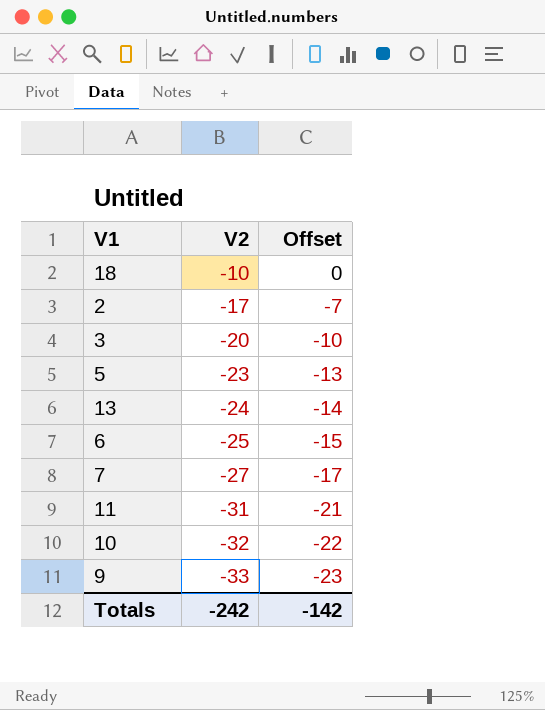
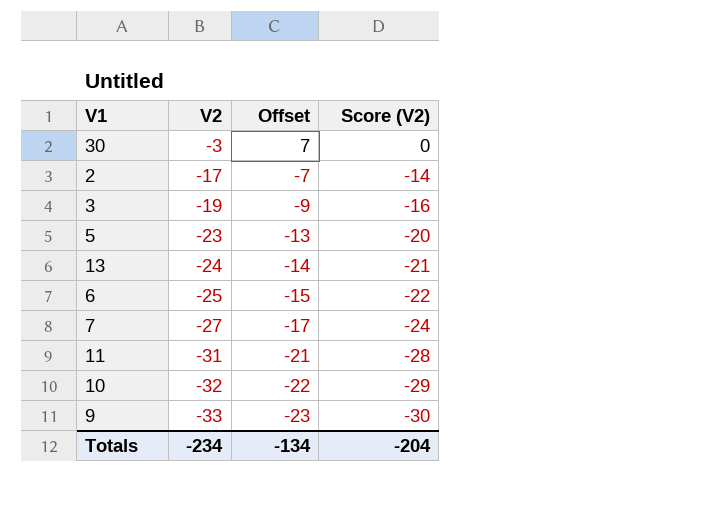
column Score (V2) | formula: none -> [V2] + 3
row 18: -10 | 0 -> none
row 30: none -> -3 | 7 | 0
3 | V2: -20 -> -19
3 | Offset: -10 -> -9
Totals | V2: -242 -> -234
Totals | Offset: -142 -> -134

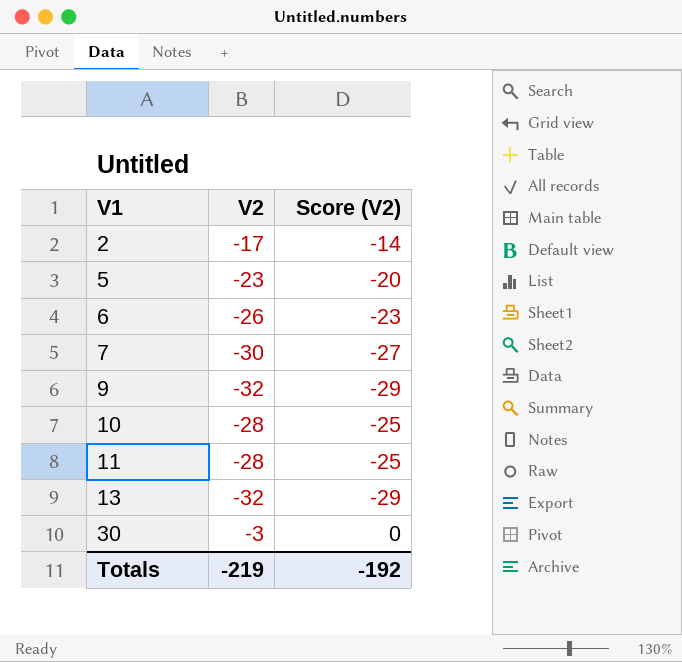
row order: V2 descending -> V1 ascending
column Offset | formula: [V2] + 10 -> none
row 3: -19 | -9 | -16 -> none
6 | V2: -25 -> -26
6 | Score (V2): -22 -> -23
7 | V2: -27 -> -30
7 | Score (V2): -24 -> -27
9 | V2: -33 -> -32
9 | Score (V2): -30 -> -29
10 | V2: -32 -> -28
10 | Score (V2): -29 -> -25
11 | V2: -31 -> -28
11 | Score (V2): -28 -> -25
13 | V2: -24 -> -32
13 | Score (V2): -21 -> -29
Totals | V2: -234 -> -219
Totals | Score (V2): -204 -> -192

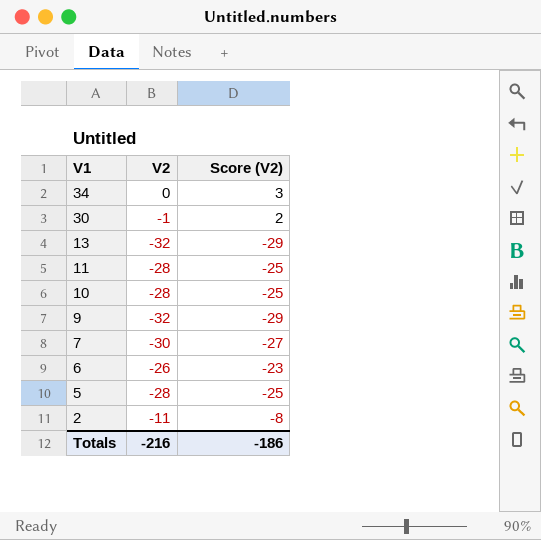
row order: V1 ascending -> V1 descending
row 34: none -> 0 | 3
30 | V2: -3 -> -1
30 | Score (V2): 0 -> 2
5 | V2: -23 -> -28
5 | Score (V2): -20 -> -25
2 | V2: -17 -> -11
2 | Score (V2): -14 -> -8
Totals | V2: -219 -> -216
Totals | Score (V2): -192 -> -186

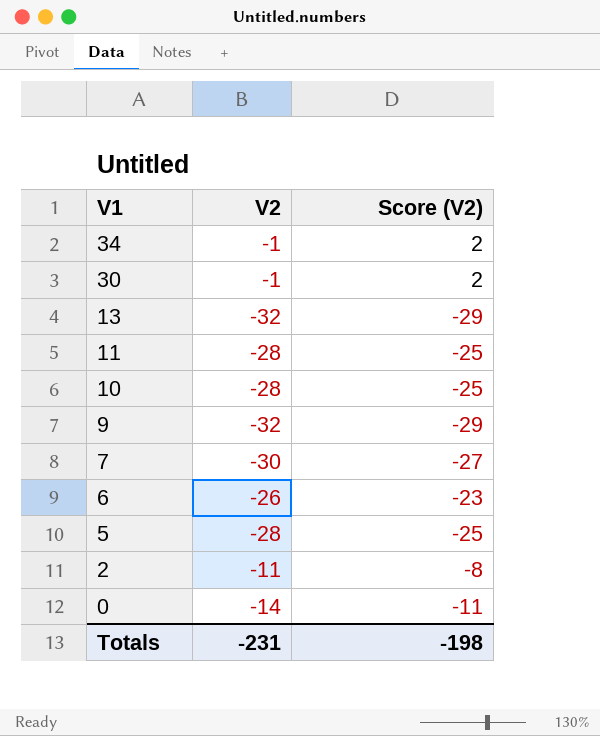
34 | V2: 0 -> -1
34 | Score (V2): 3 -> 2
row 0: none -> -14 | -11
Totals | V2: -216 -> -231
Totals | Score (V2): -186 -> -198

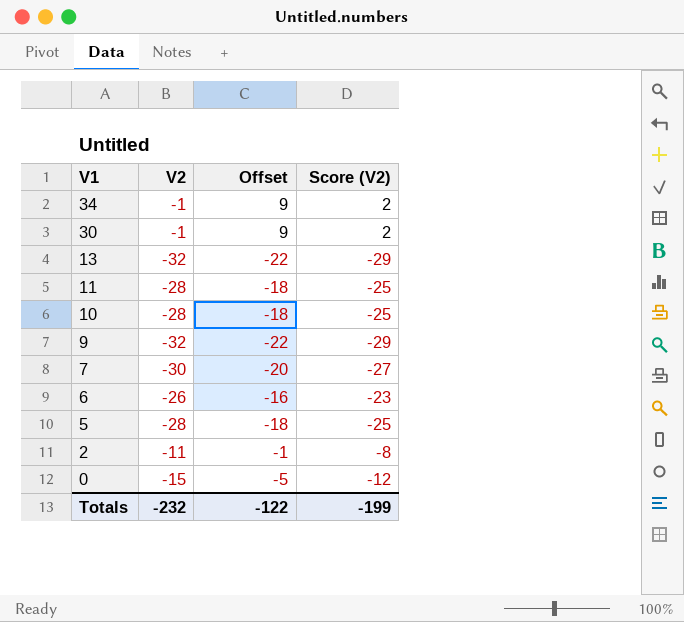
column Offset | formula: none -> [V2] + 10
0 | V2: -14 -> -15
0 | Score (V2): -11 -> -12
Totals | V2: -231 -> -232
Totals | Score (V2): -198 -> -199

